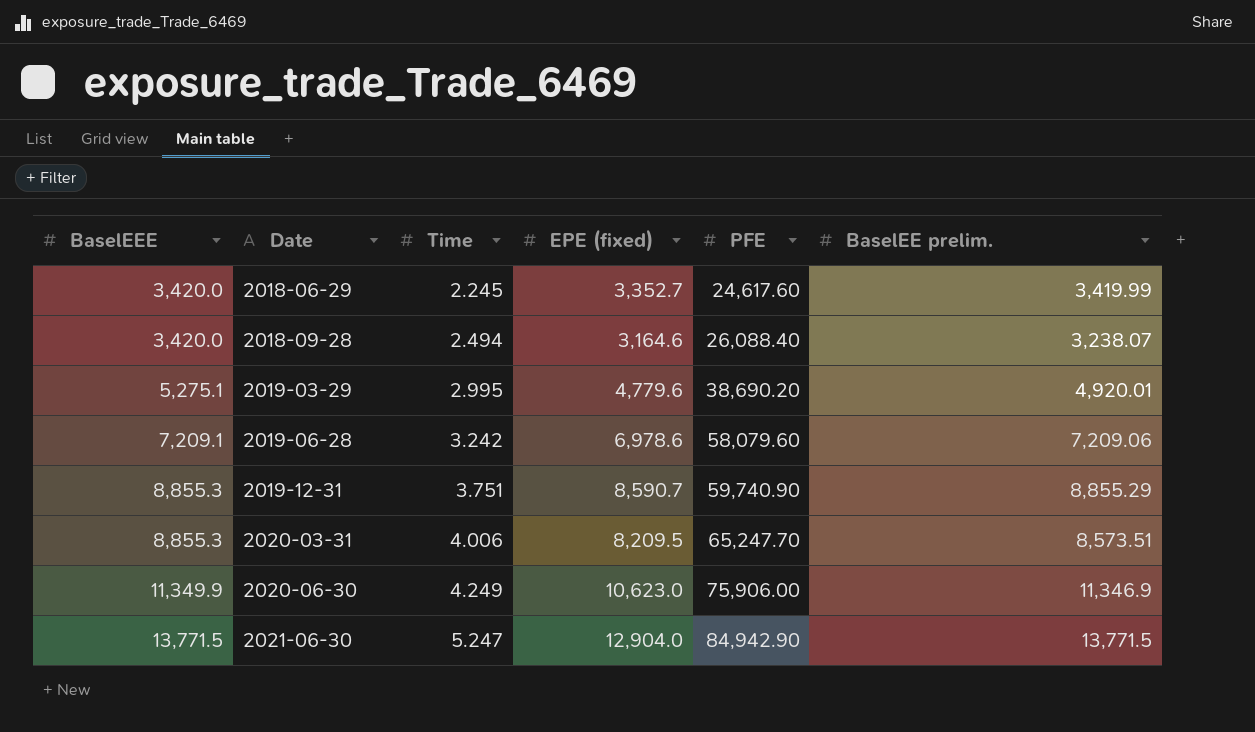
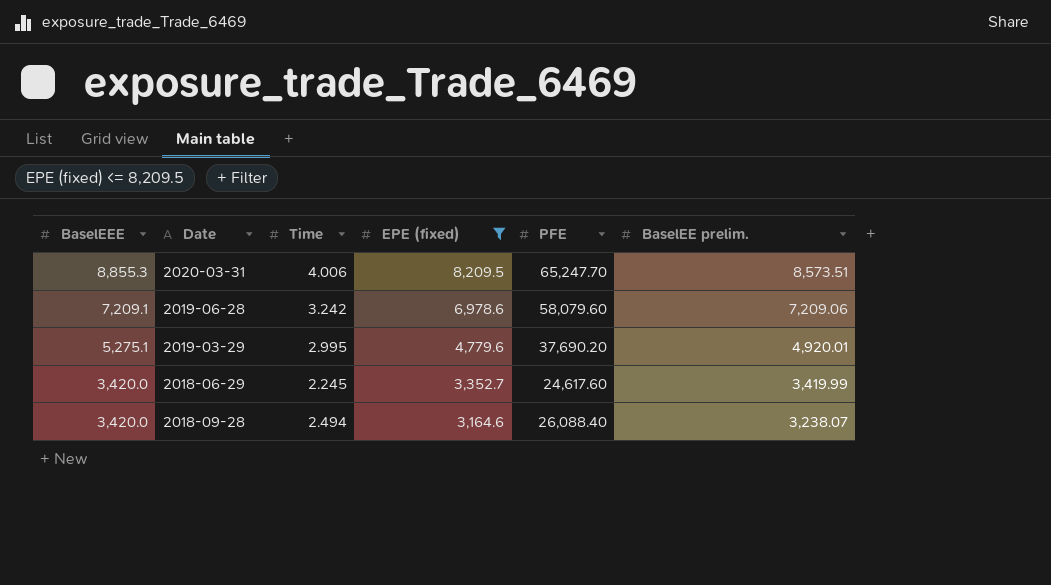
filter: none -> EPE (fixed) <= 8,209.5
row order: BaselEEE ascending -> BaselEEE descending
2019-03-29 | PFE: 38,690.20 -> 37,690.20

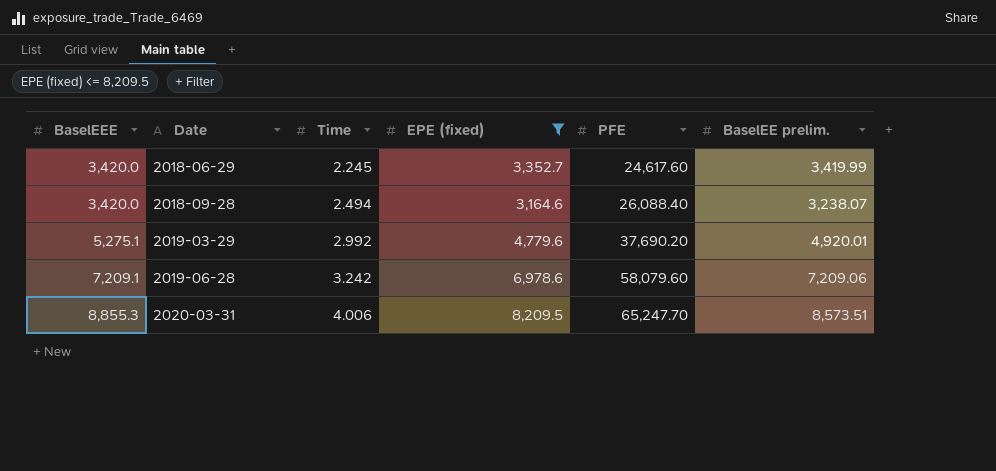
row order: BaselEEE descending -> BaselEEE ascending
2019-03-29 | Time: 2.995 -> 2.992

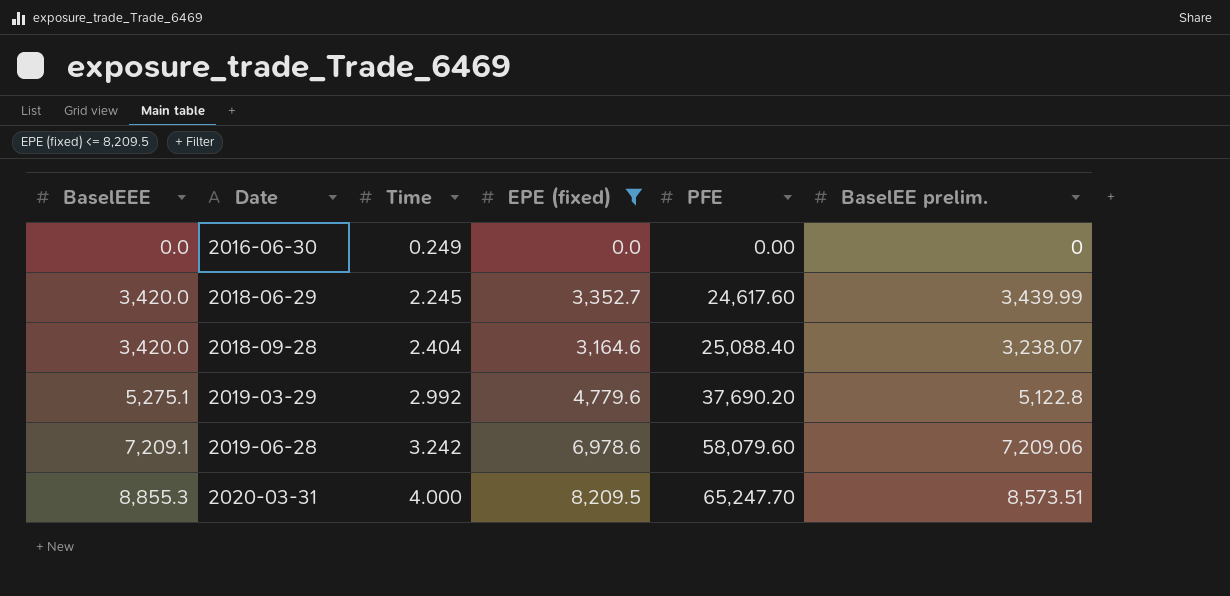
row 2016-06-30: none -> 0.0 | 0.249 | 0.0 | 0.00 | 0
2018-06-29 | BaselEE prelim.: 3,419.99 -> 3,439.99
2018-09-28 | Time: 2.494 -> 2.404
2018-09-28 | PFE: 26,088.40 -> 25,088.40
2019-03-29 | BaselEE prelim.: 4,920.01 -> 5,122.8
2020-03-31 | Time: 4.006 -> 4.000

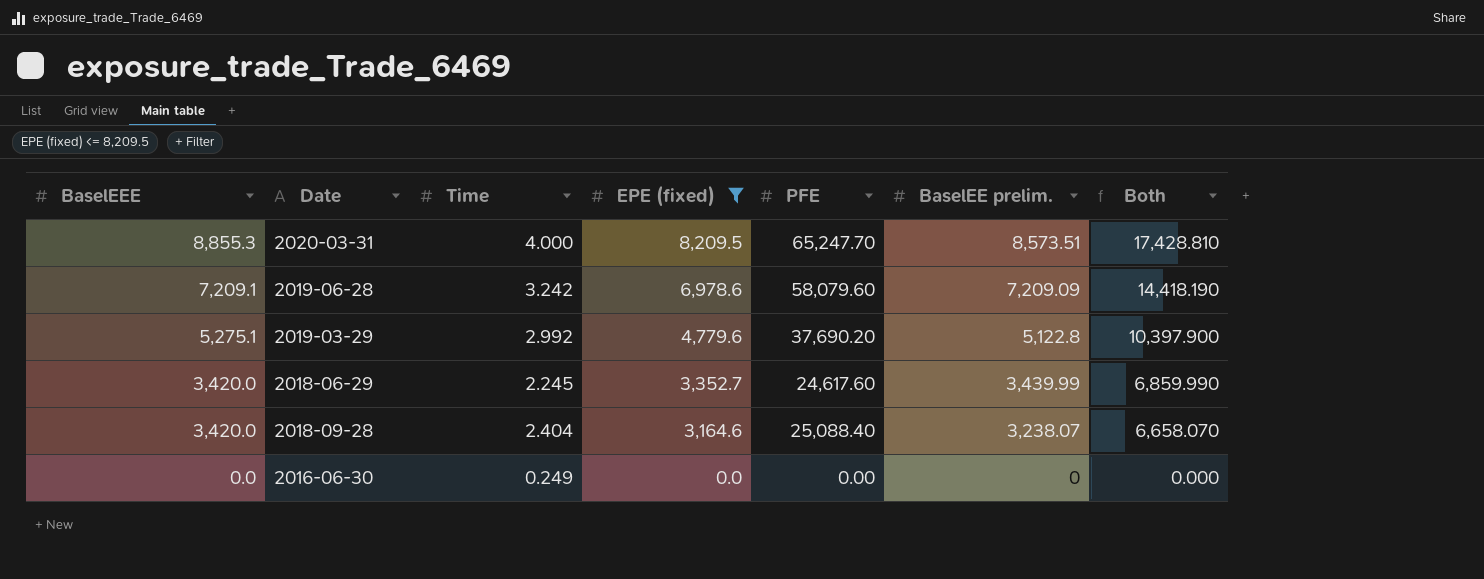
row order: BaselEEE ascending -> BaselEEE descending
column Both | formula: none -> [BaselEEE] + [BaselEE prelim.]
2019-06-28 | BaselEE prelim.: 7,209.06 -> 7,209.09

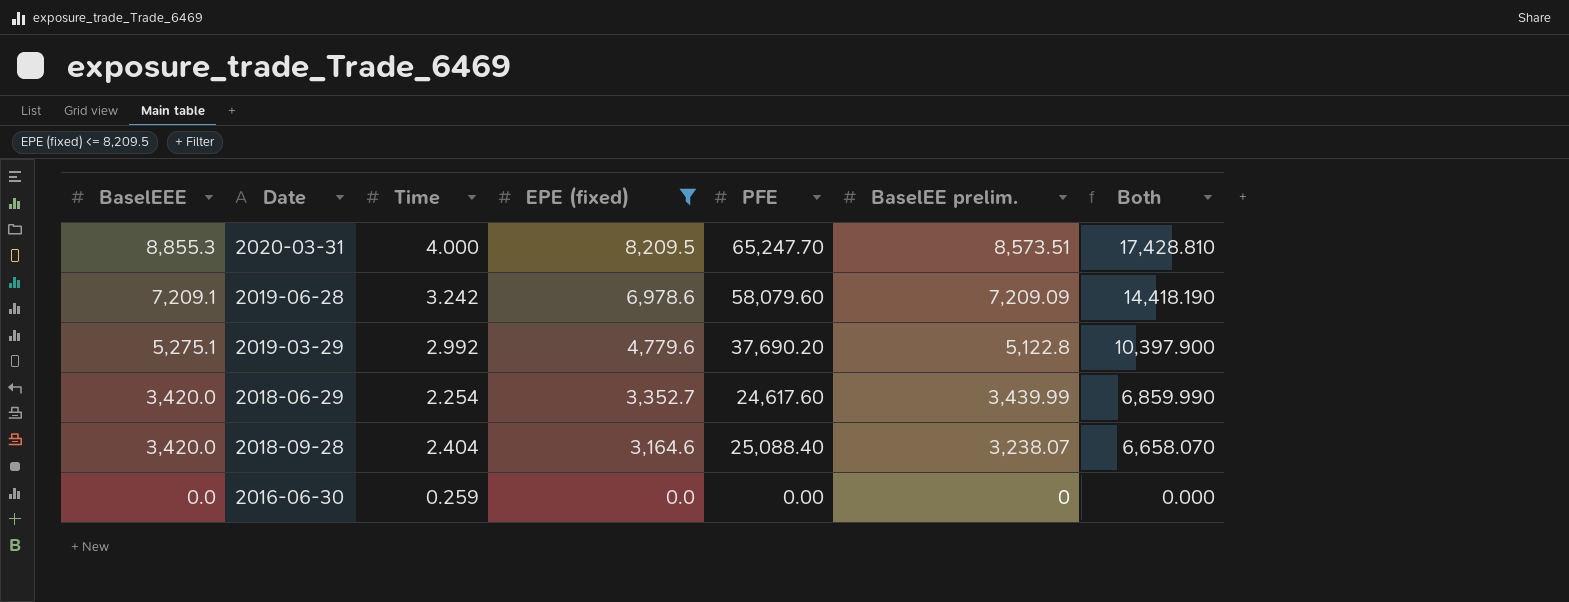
2018-06-29 | Time: 2.245 -> 2.254
2016-06-30 | Time: 0.249 -> 0.259

